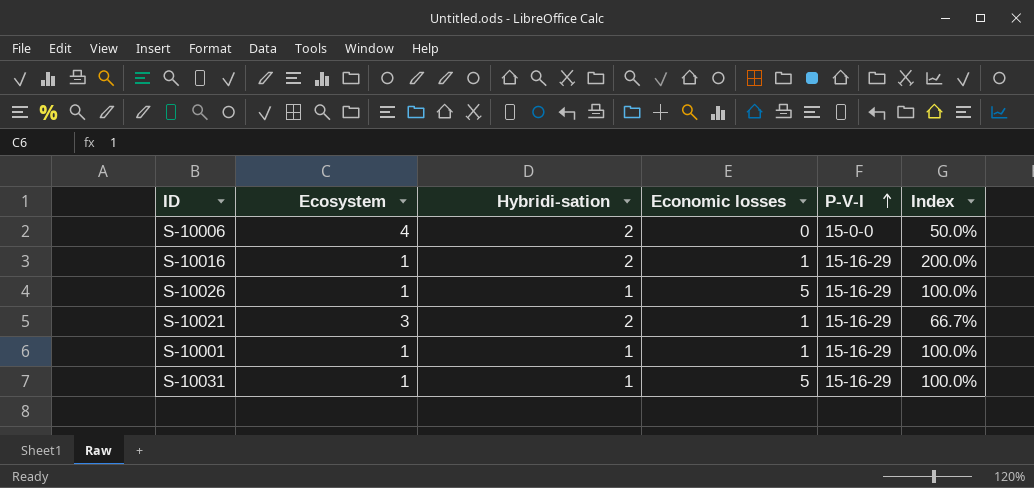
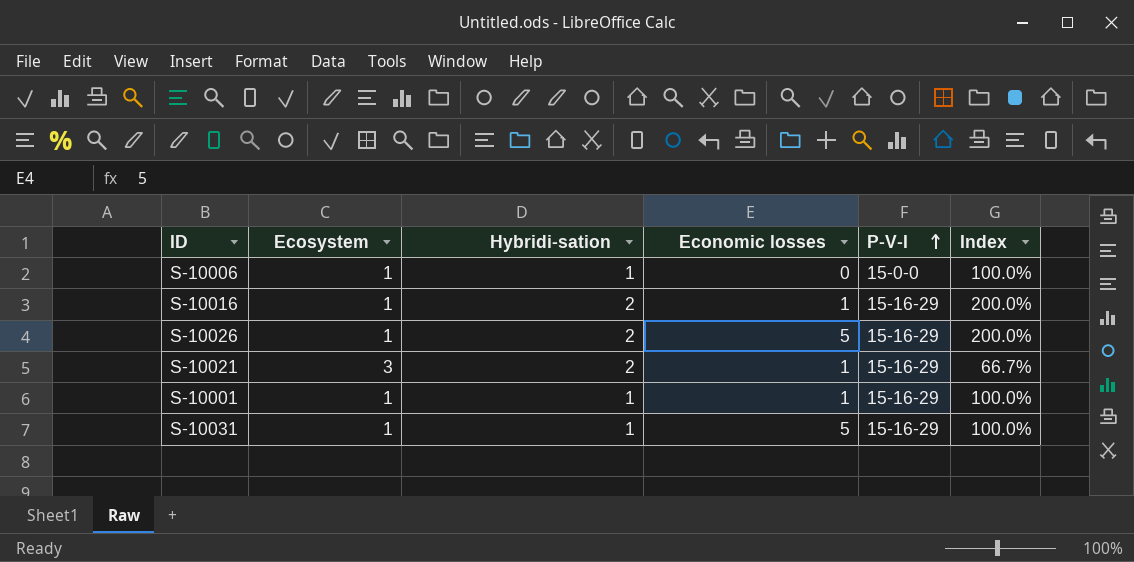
S-10006 | Ecosystem: 4 -> 1
S-10006 | Hybridi-sation: 2 -> 1
S-10006 | Index: 50.0% -> 100.0%
S-10026 | Hybridi-sation: 1 -> 2
S-10026 | Index: 100.0% -> 200.0%

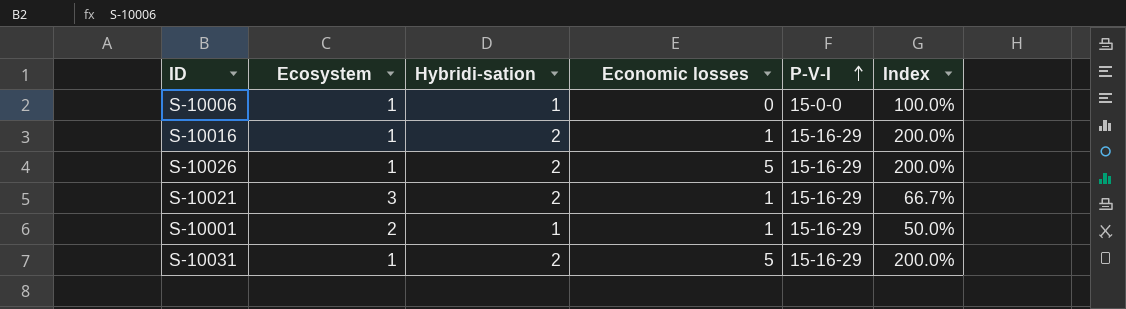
S-10001 | Ecosystem: 1 -> 2
S-10001 | Index: 100.0% -> 50.0%
S-10031 | Hybridi-sation: 1 -> 2
S-10031 | Index: 100.0% -> 200.0%

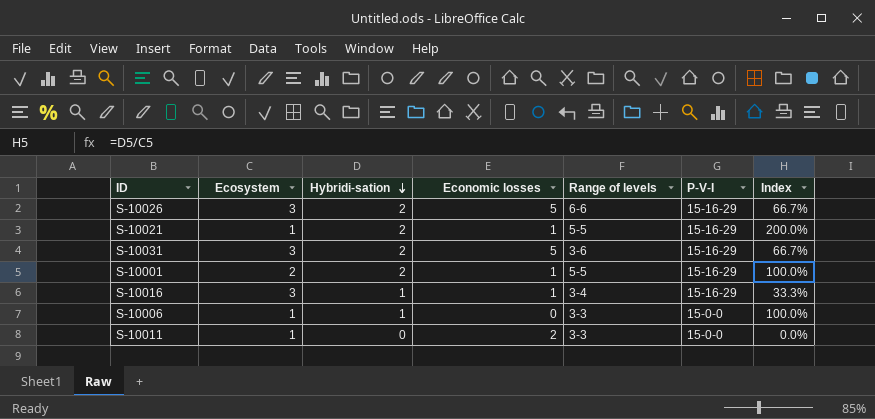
row order: P-V-I ascending -> Hybridi-sation descending
column Range of levels | position: none -> 5
S-10026 | Ecosystem: 1 -> 3
S-10026 | Index: 200.0% -> 66.7%
S-10021 | Ecosystem: 3 -> 1
S-10021 | Index: 66.7% -> 200.0%
S-10031 | Ecosystem: 1 -> 3
S-10031 | Index: 200.0% -> 66.7%
S-10001 | Hybridi-sation: 1 -> 2
S-10001 | Index: 50.0% -> 100.0%
S-10016 | Ecosystem: 1 -> 3
S-10016 | Hybridi-sation: 2 -> 1
S-10016 | Index: 200.0% -> 33.3%
row S-10011: none -> 1 | 0 | 2 | 3-3 | 15-0-0 | 0.0%

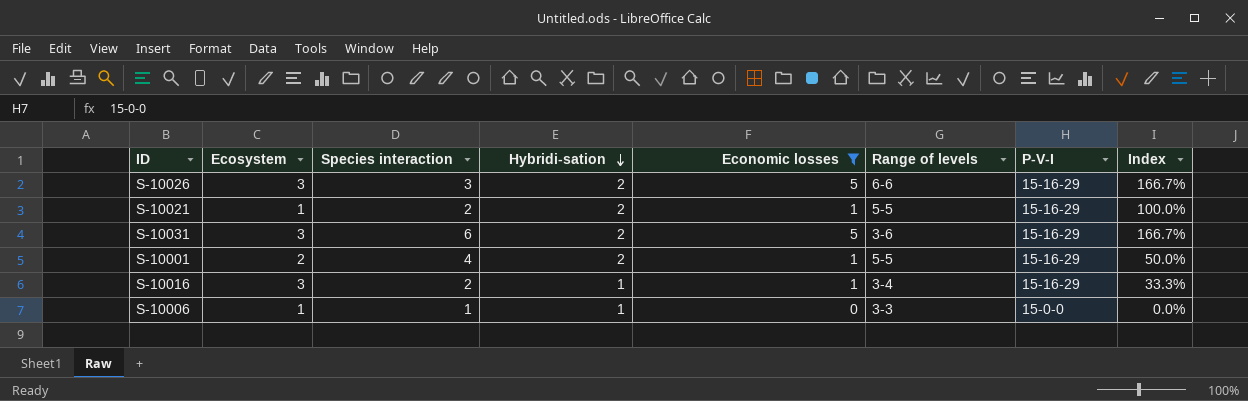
filter: none -> Economic losses != 2
column Species interaction | position: none -> 3
column Index | formula: [Hybridi-sation] / [Ecosystem] -> [Economic losses] / [Ecosystem]

